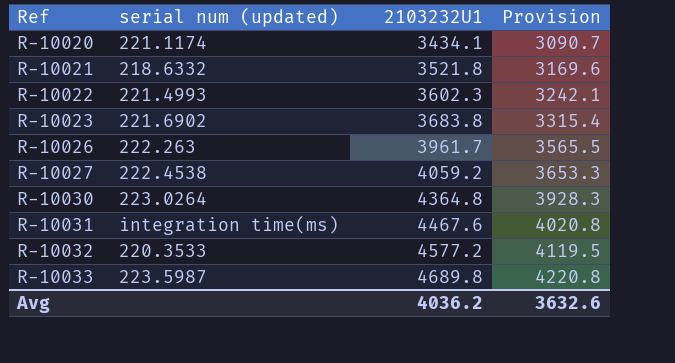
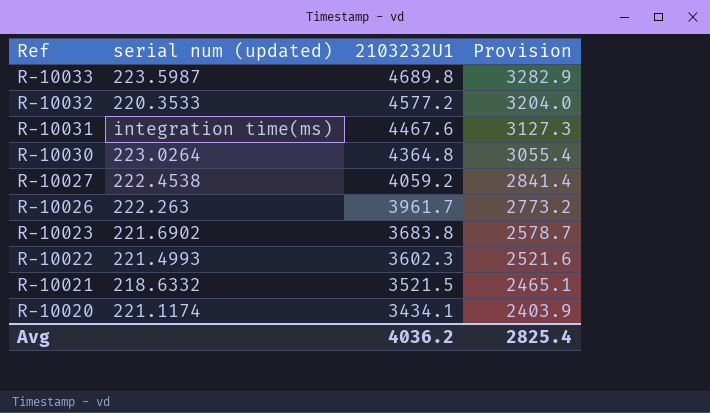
row order: Ref ascending -> Ref descending
column Provision | formula: [2103232U1] * 0.9 -> [2103232U1] * 0.7
R-10021 | 2103232U1: 3521.8 -> 3521.5
Avg | Provision: 3632.6 -> 2825.4

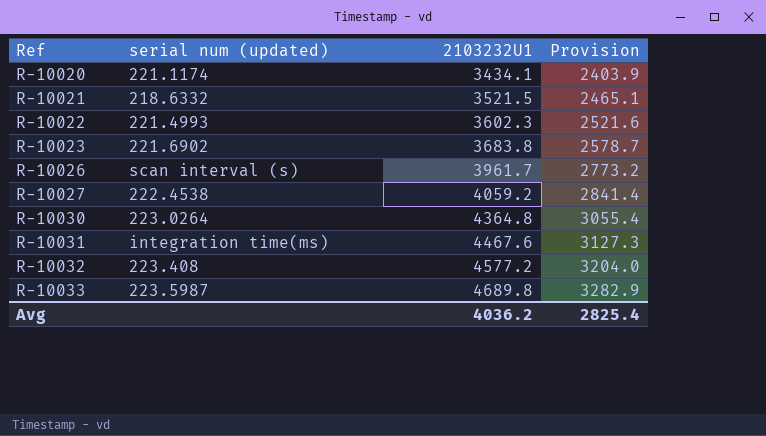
row order: Ref descending -> Ref ascending
R-10026 | serial num (updated): 222.263 -> scan interval (s)
R-10032 | serial num (updated): 220.3533 -> 223.408

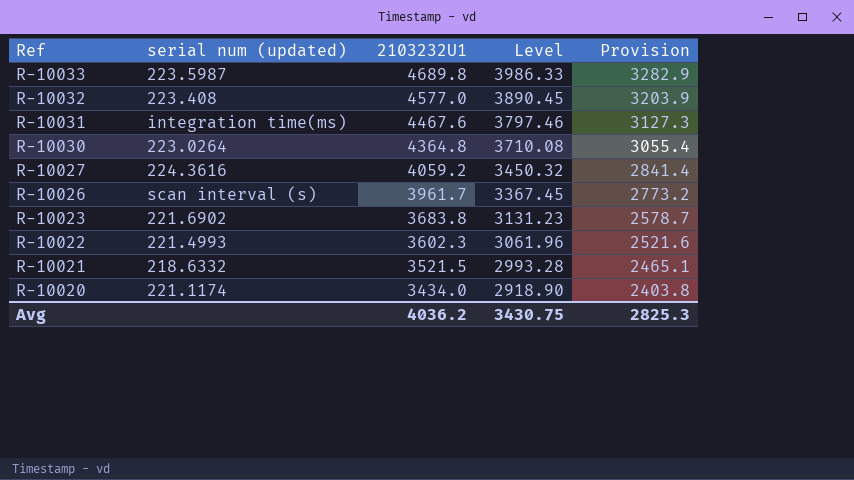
row order: Ref ascending -> Ref descending
column Level | formula: none -> [2103232U1] * 0.85
R-10032 | 2103232U1: 4577.2 -> 4577.0
R-10032 | Provision: 3204.0 -> 3203.9
R-10027 | serial num (updated): 222.4538 -> 224.3616
R-10020 | 2103232U1: 3434.1 -> 3434.0
R-10020 | Provision: 2403.9 -> 2403.8
Avg | Provision: 2825.4 -> 2825.3

